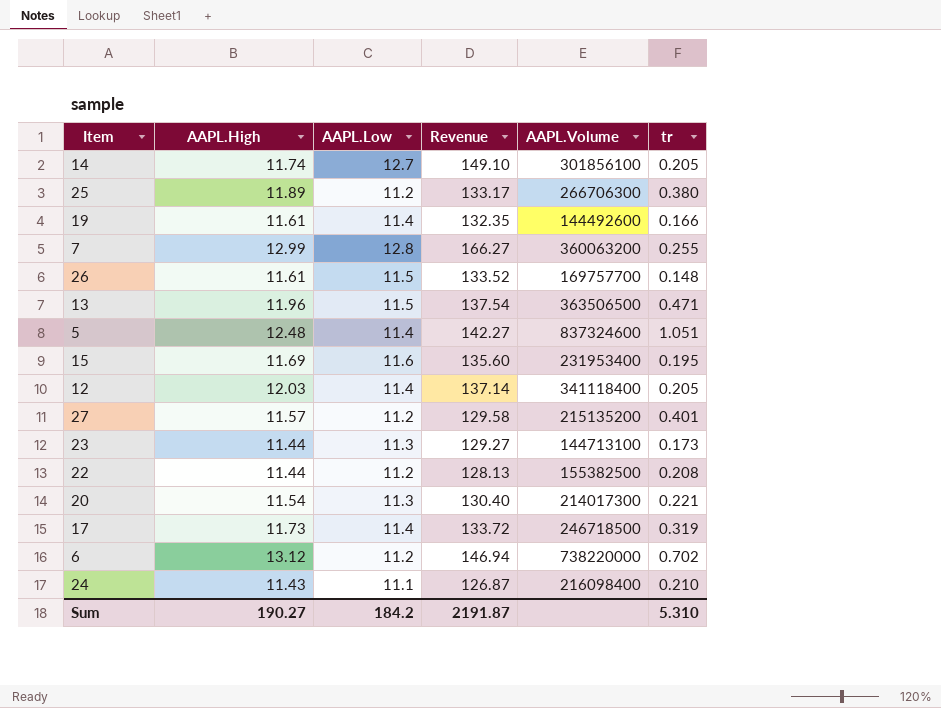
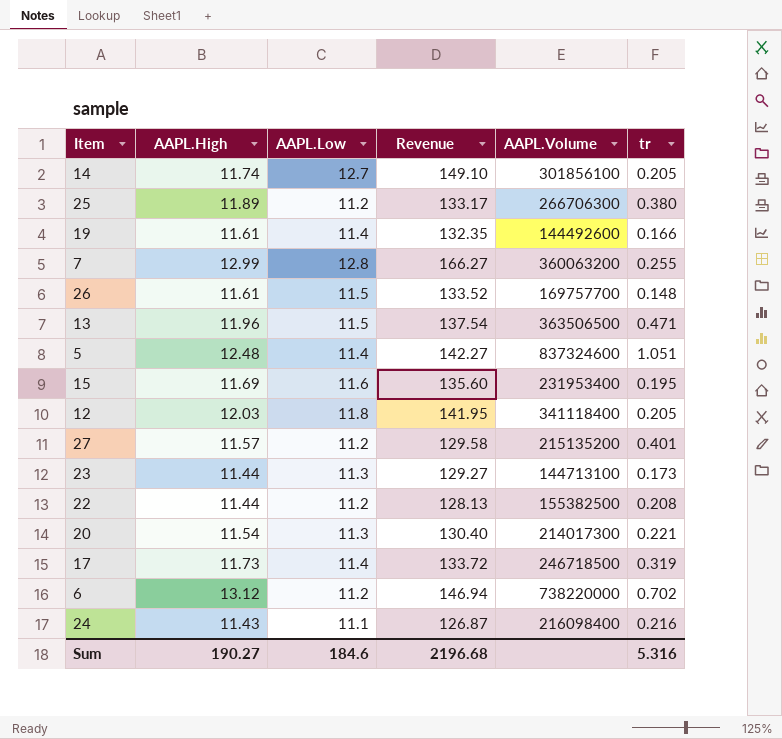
12 | AAPL.Low: 11.4 -> 11.8
12 | Revenue: 137.14 -> 141.95
24 | tr: 0.210 -> 0.216
Sum | AAPL.Low: 184.2 -> 184.6
Sum | Revenue: 2191.87 -> 2196.68
Sum | tr: 5.310 -> 5.316

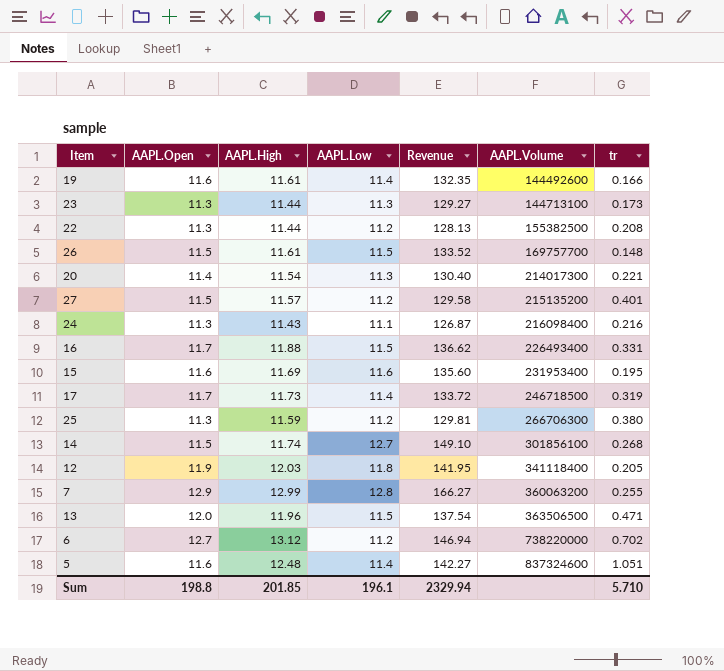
row order: none -> AAPL.Volume ascending
column AAPL.Open | position: none -> 2
row 16: none -> 11.7 | 11.88 | 11.5 | 136.62 | 226493400 | 0.331
25 | AAPL.High: 11.89 -> 11.59
25 | Revenue: 133.17 -> 129.81
14 | tr: 0.205 -> 0.268
Sum | AAPL.High: 190.27 -> 201.85
Sum | AAPL.Low: 184.6 -> 196.1
Sum | Revenue: 2196.68 -> 2329.94
Sum | tr: 5.316 -> 5.710

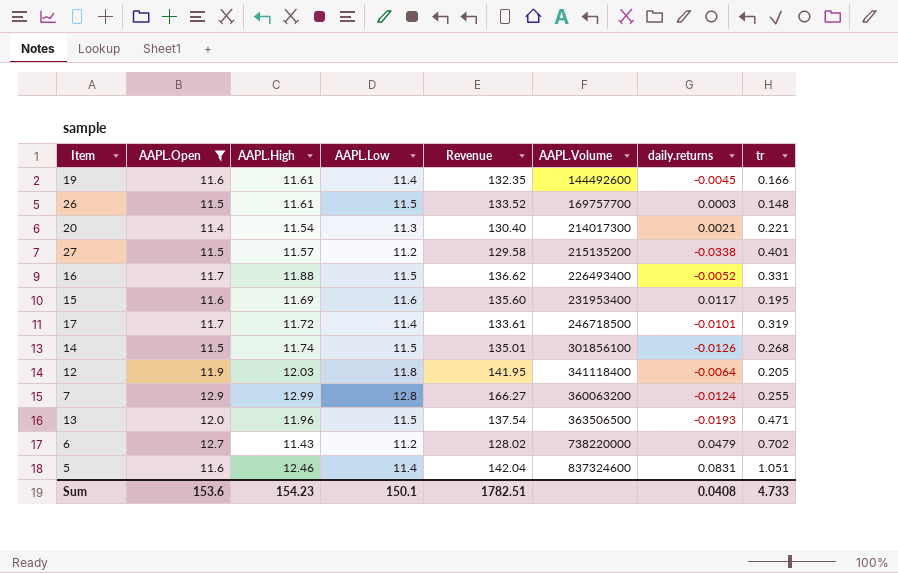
filter: none -> AAPL.Open != 11.3
column daily.returns | position: none -> 7
17 | AAPL.High: 11.73 -> 11.72
17 | Revenue: 133.72 -> 133.61
14 | AAPL.Low: 12.7 -> 11.5
14 | Revenue: 149.10 -> 135.01
6 | AAPL.High: 13.12 -> 11.43
6 | Revenue: 146.94 -> 128.02
5 | AAPL.High: 12.48 -> 12.46
5 | Revenue: 142.27 -> 142.04
Sum | AAPL.Open: 198.8 -> 153.6
Sum | AAPL.High: 201.85 -> 154.23
Sum | AAPL.Low: 196.1 -> 150.1
Sum | Revenue: 2329.94 -> 1782.51
Sum | tr: 5.710 -> 4.733

